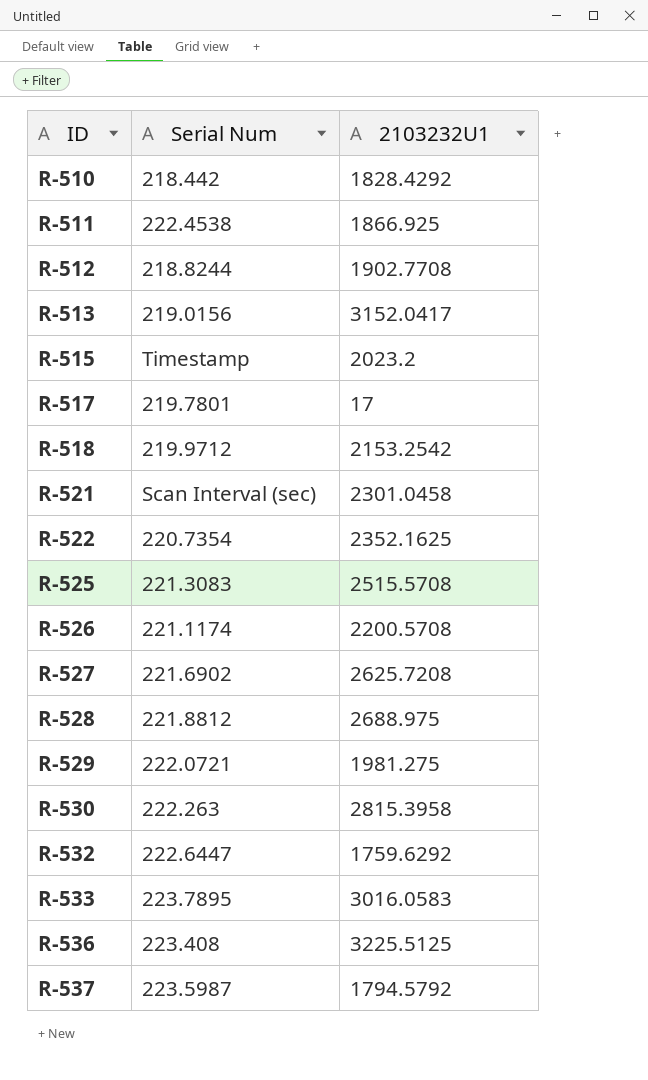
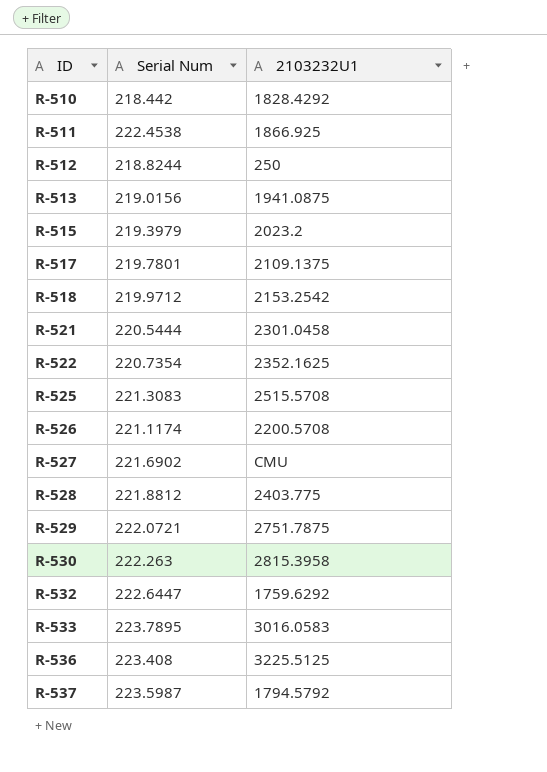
R-512 | 2103232U1: 1902.7708 -> 250
R-513 | 2103232U1: 3152.0417 -> 1941.0875
R-515 | Serial Num: Timestamp -> 219.3979
R-517 | 2103232U1: 17 -> 2109.1375
R-521 | Serial Num: Scan Interval (sec) -> 220.5444
R-527 | 2103232U1: 2625.7208 -> CMU
R-528 | 2103232U1: 2688.975 -> 2403.775
R-529 | 2103232U1: 1981.275 -> 2751.7875

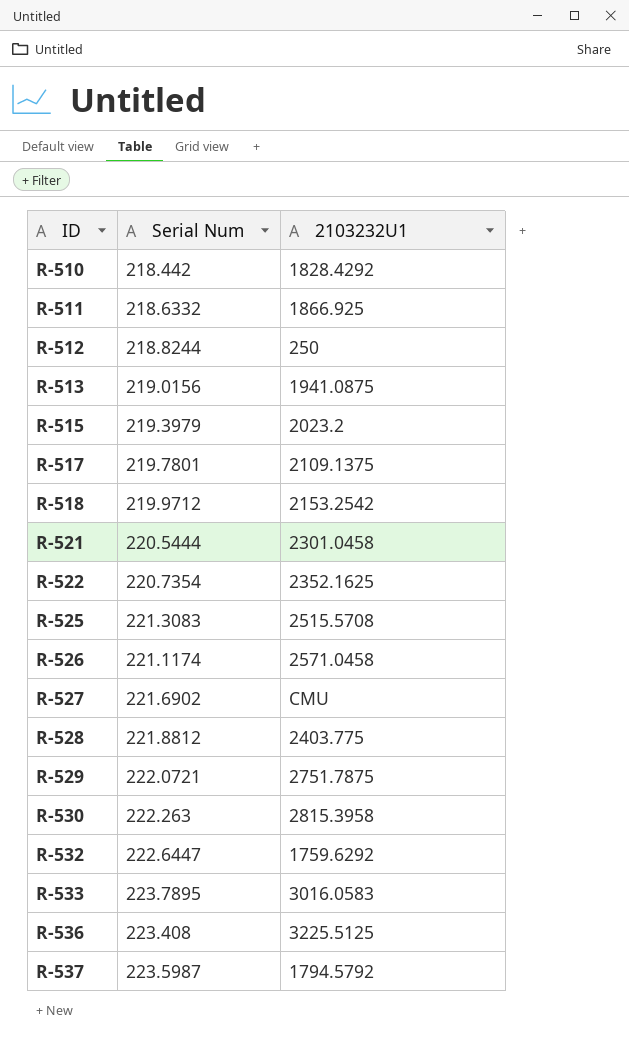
R-511 | Serial Num: 222.4538 -> 218.6332
R-526 | 2103232U1: 2200.5708 -> 2571.0458

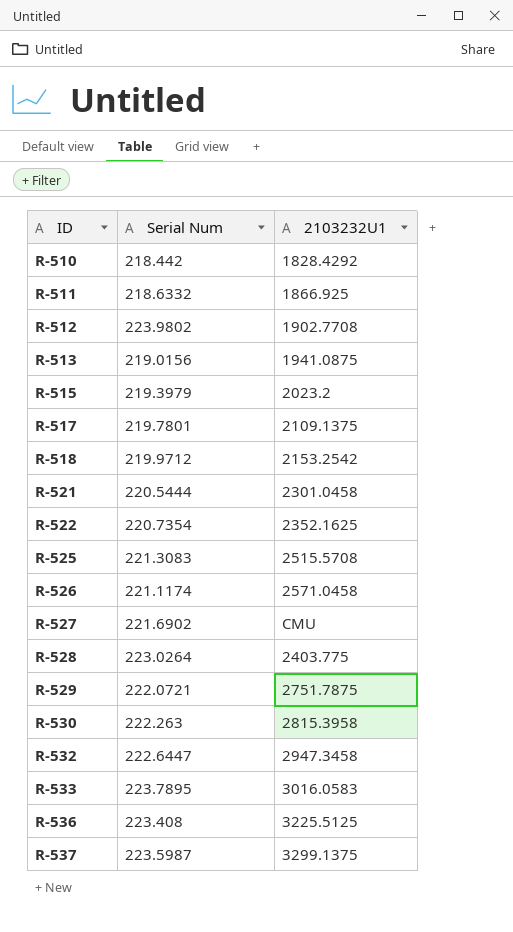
R-512 | Serial Num: 218.8244 -> 223.9802
R-512 | 2103232U1: 250 -> 1902.7708
R-528 | Serial Num: 221.8812 -> 223.0264
R-532 | 2103232U1: 1759.6292 -> 2947.3458
R-537 | 2103232U1: 1794.5792 -> 3299.1375

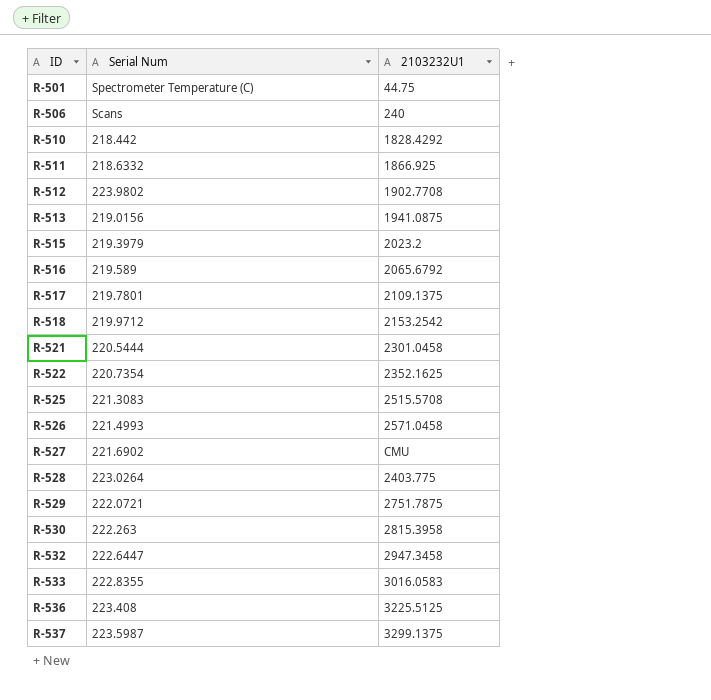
row R-501: none -> Spectrometer Temperature (C) | 44.75
row R-506: none -> Scans | 240
row R-516: none -> 219.589 | 2065.6792
R-526 | Serial Num: 221.1174 -> 221.4993
R-533 | Serial Num: 223.7895 -> 222.8355

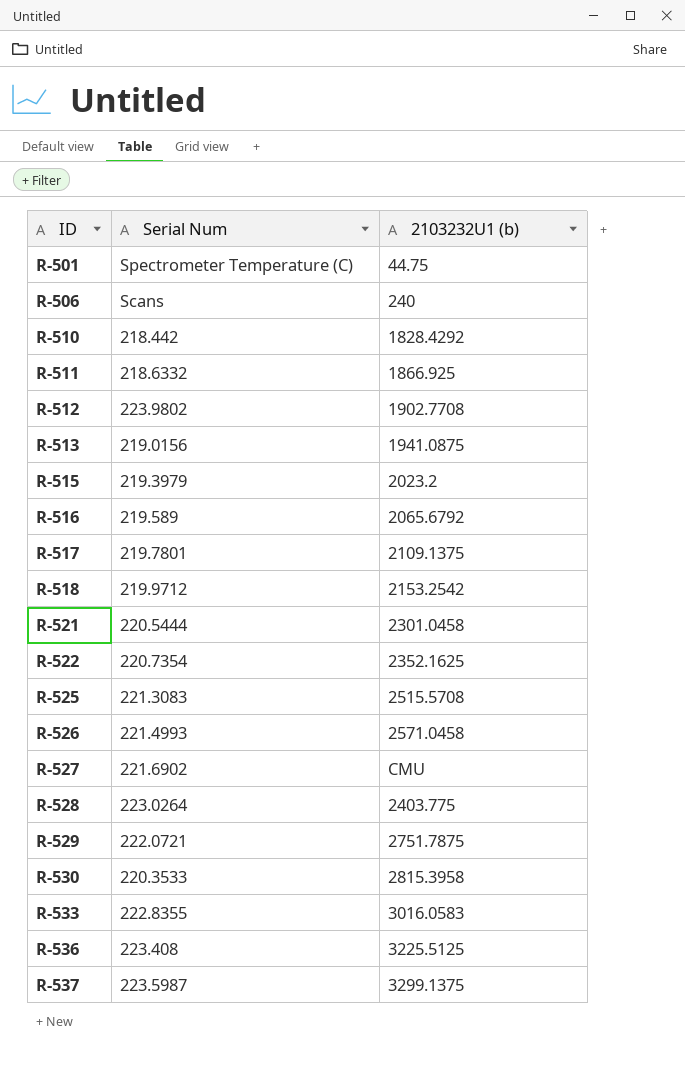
column name: 2103232U1 -> 2103232U1 (b)
row R-532: 222.6447 | 2947.3458 -> none
R-530 | Serial Num: 222.263 -> 220.3533

